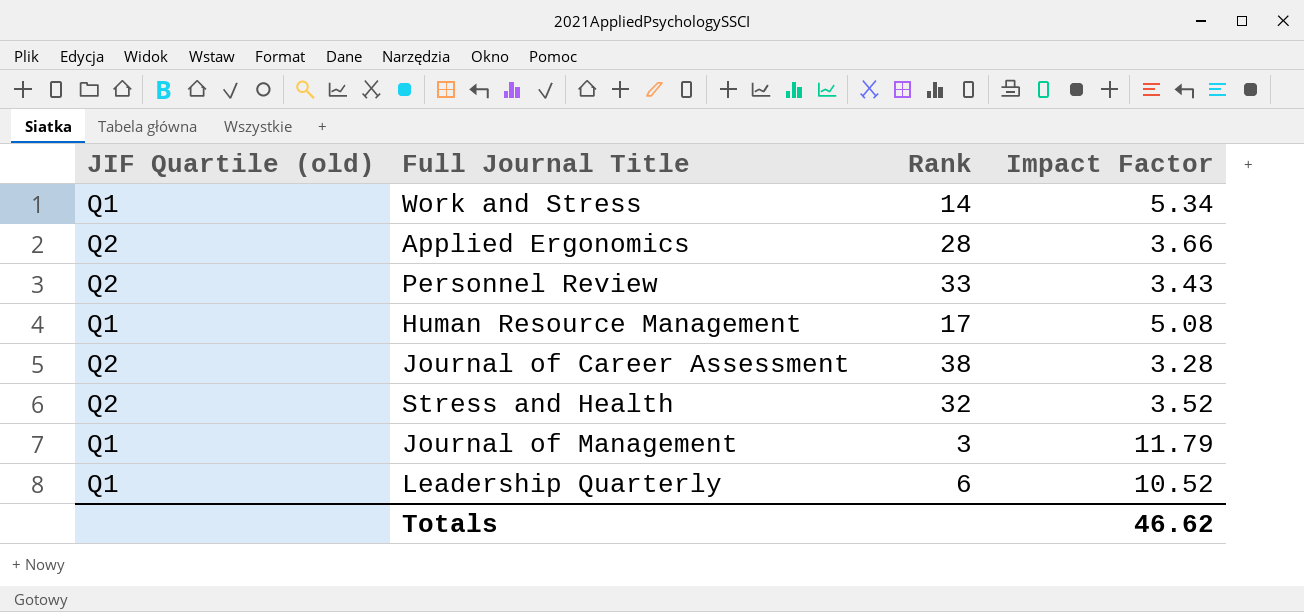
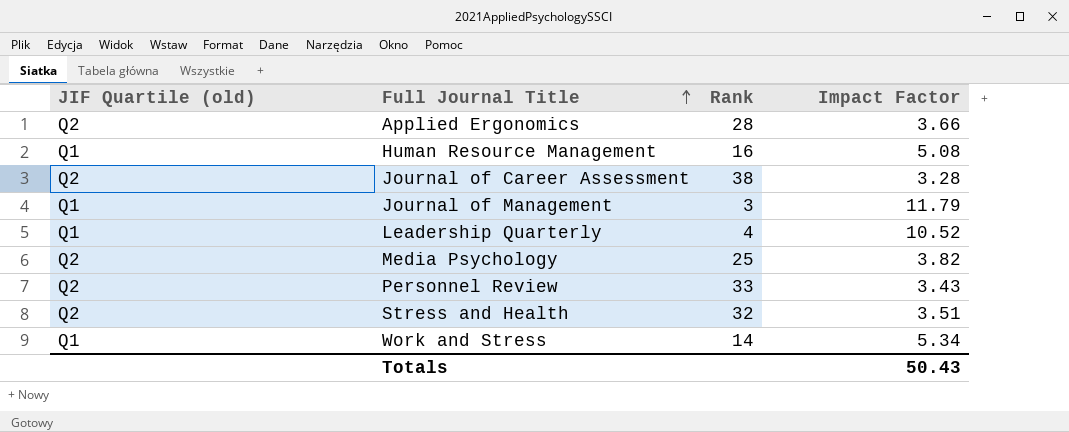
row order: none -> Full Journal Title ascending
Human Resource Management | Rank: 17 -> 16
Leadership Quarterly | Rank: 6 -> 4
row Media Psychology: none -> Q2 | 25 | 3.82
Stress and Health | Impact Factor: 3.52 -> 3.51
Totals | Impact Factor: 46.62 -> 50.43

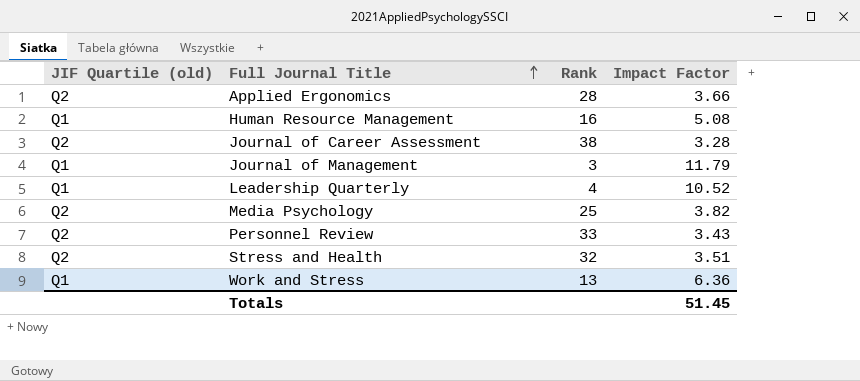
Work and Stress | Rank: 14 -> 13
Work and Stress | Impact Factor: 5.34 -> 6.36
Totals | Impact Factor: 50.43 -> 51.45

